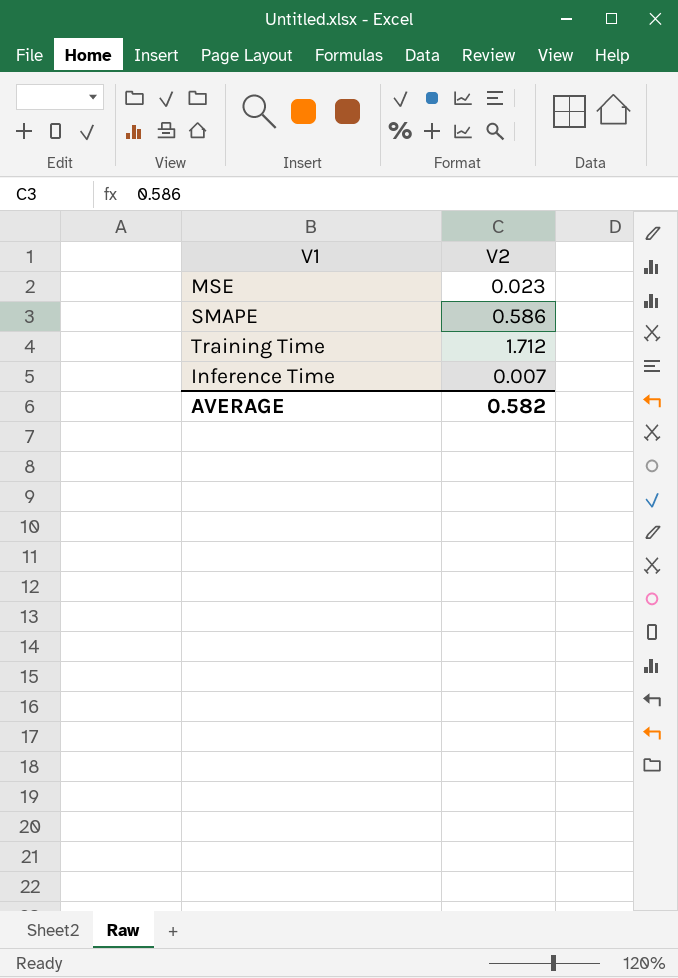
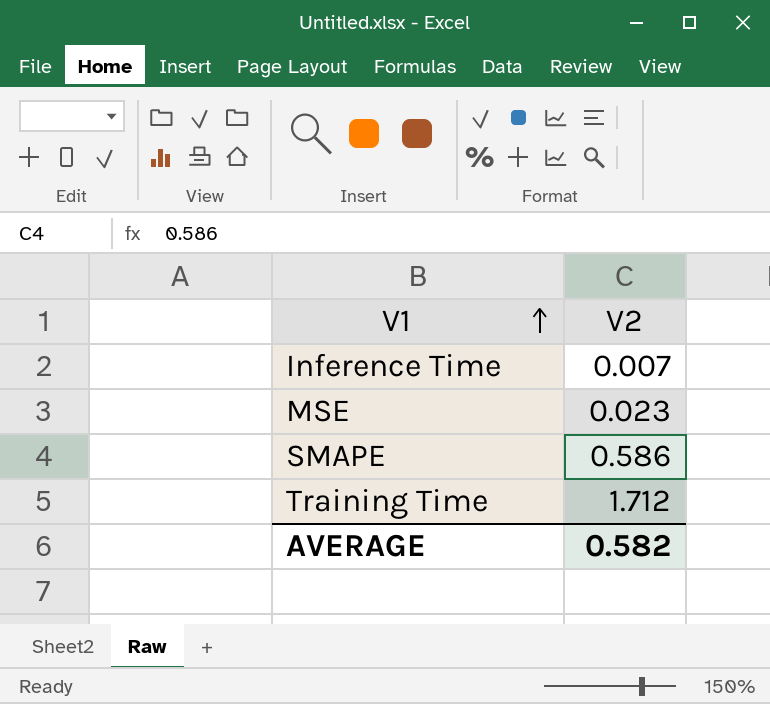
row order: none -> V1 ascending

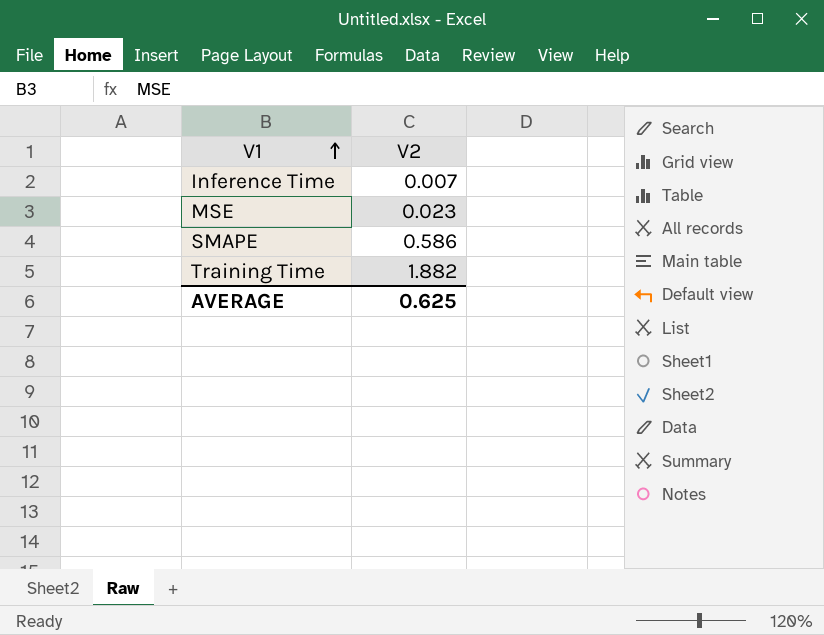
Training Time | V2: 1.712 -> 1.882
AVERAGE | V2: 0.582 -> 0.625

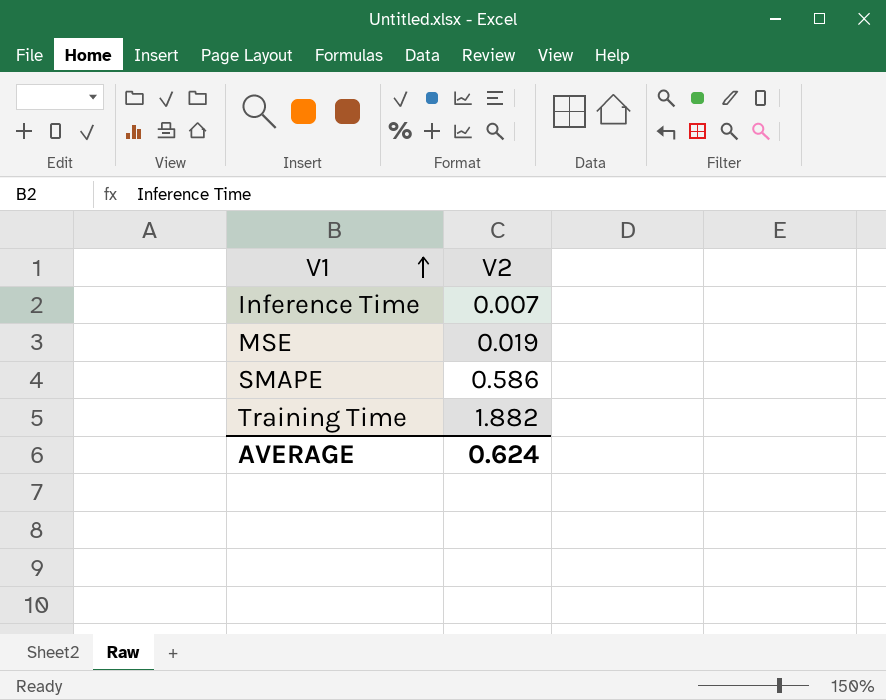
MSE | V2: 0.023 -> 0.019
AVERAGE | V2: 0.625 -> 0.624

